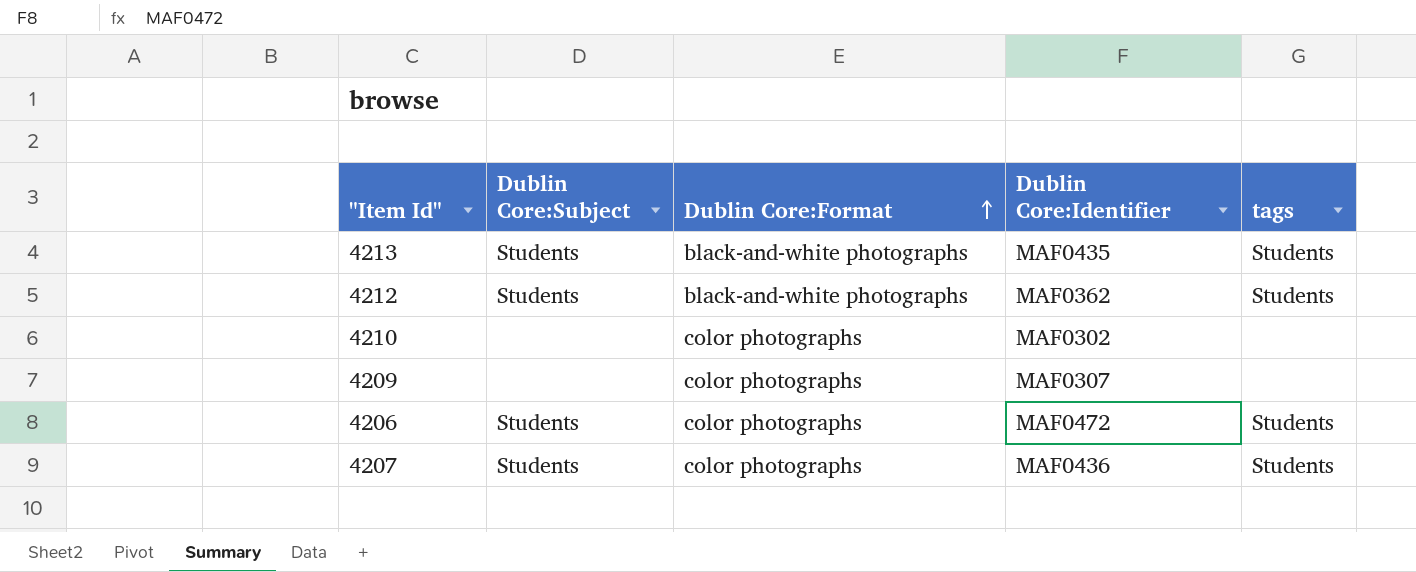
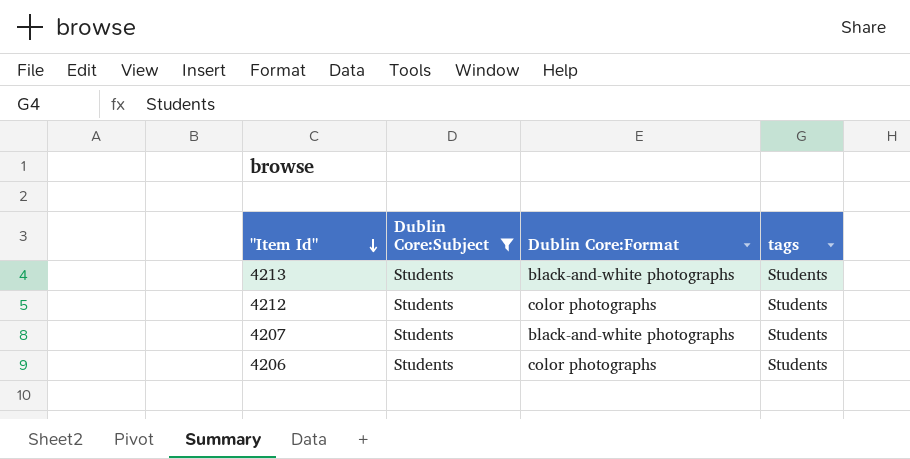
filter: none -> Dublin Core:Subject = Students
row order: Dublin Core:Format ascending -> "Item Id" descending
column Dublin Core:Identifier | position: 4 -> none
4212 | Dublin Core:Format: black-and-white photographs -> color photographs
4207 | Dublin Core:Format: color photographs -> black-and-white photographs

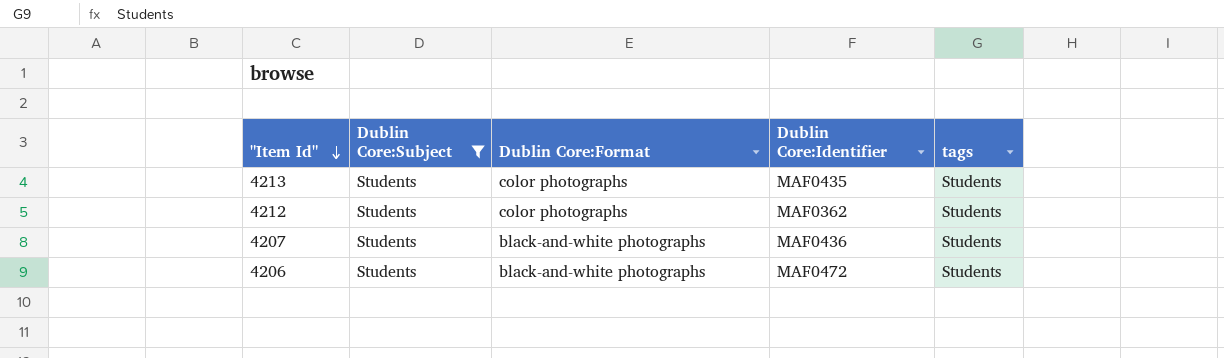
column Dublin Core:Identifier | position: none -> 4
4213 | Dublin Core:Format: black-and-white photographs -> color photographs
4206 | Dublin Core:Format: color photographs -> black-and-white photographs

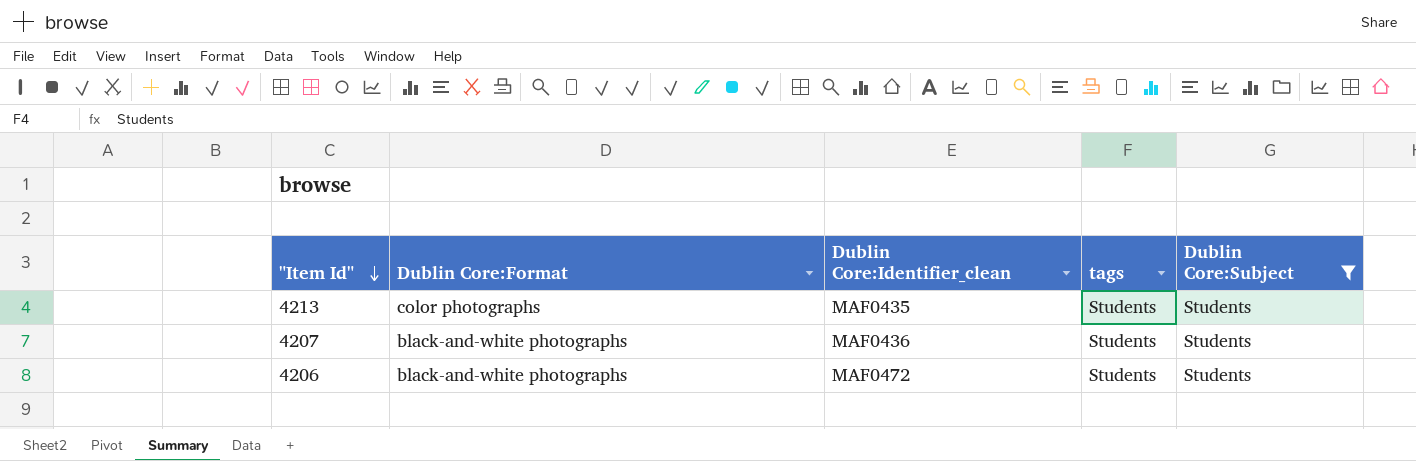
column name: Dublin Core:Identifier -> Dublin Core:Identifier_clean
column Dublin Core:Subject | position: 2 -> 5
row 4212: Students | color photographs | MAF0362 | Students -> none

